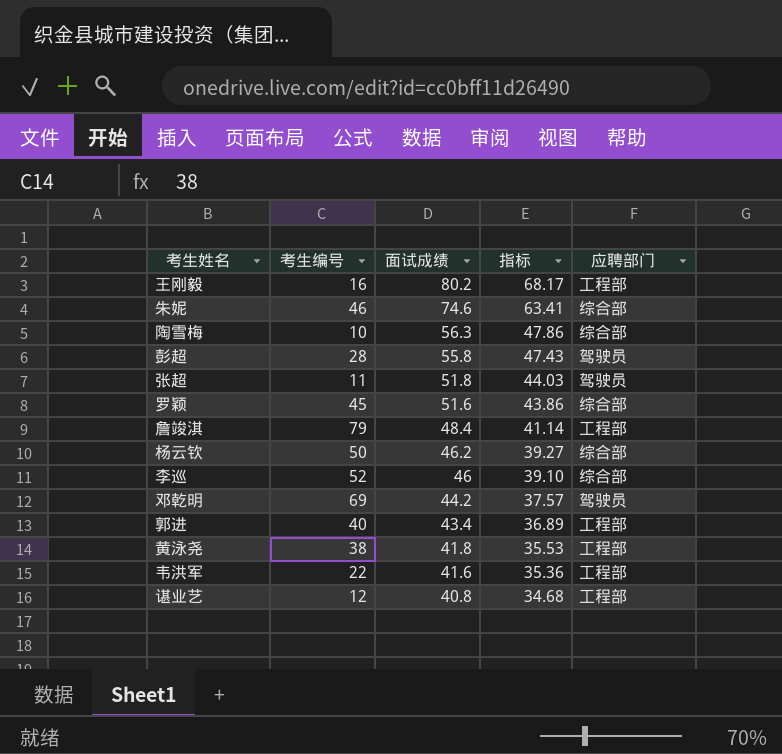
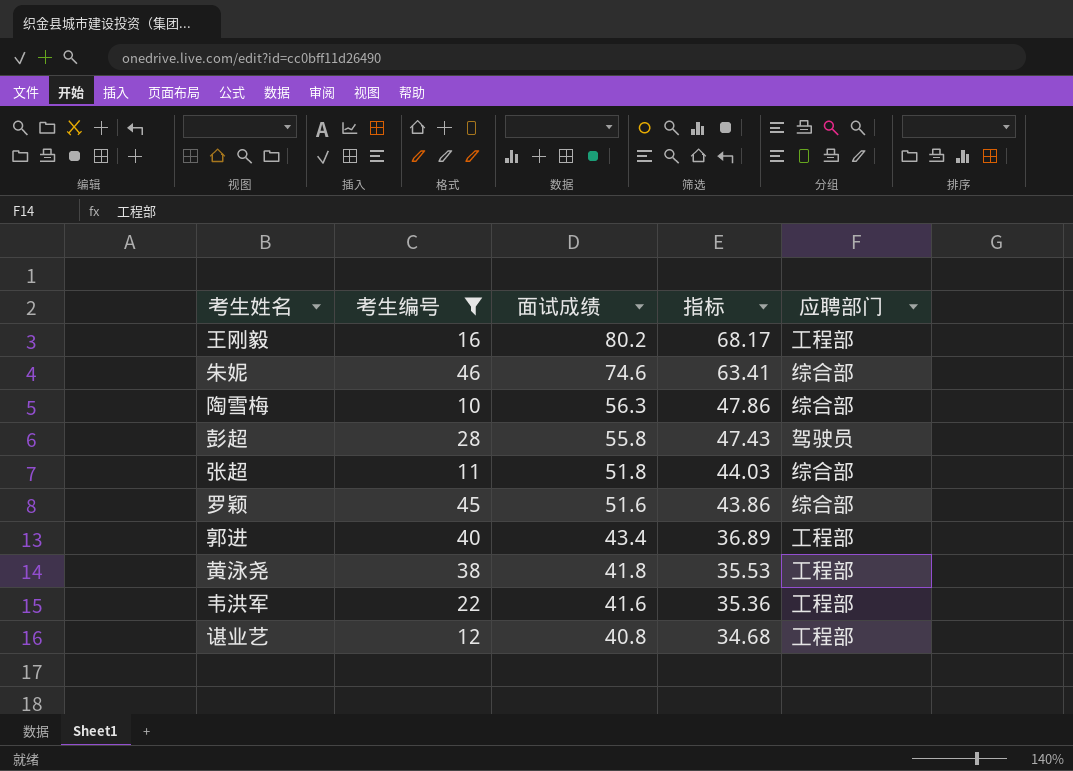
filter: none -> 考生编号 <= 46
张超 | 应聘部门: 驾驶员 -> 综合部

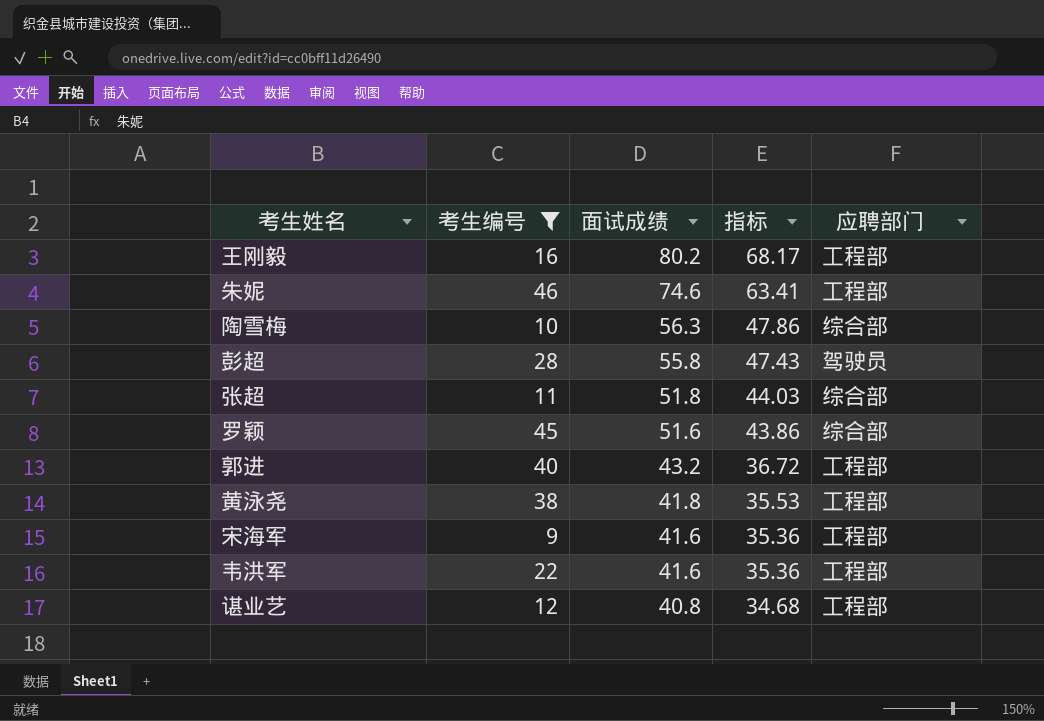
朱妮 | 应聘部门: 综合部 -> 工程部
郭进 | 面试成绩: 43.4 -> 43.2
郭进 | 指标: 36.89 -> 36.72
row 宋海军: none -> 9 | 41.6 | 35.36 | 工程部

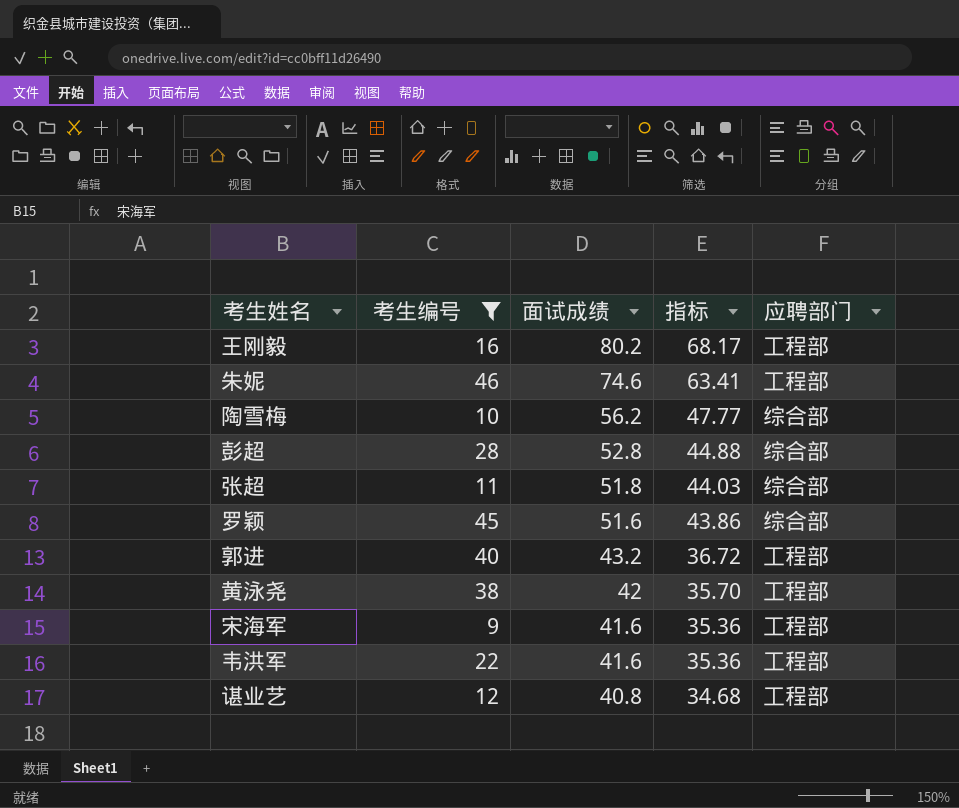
陶雪梅 | 面试成绩: 56.3 -> 56.2
陶雪梅 | 指标: 47.86 -> 47.77
彭超 | 面试成绩: 55.8 -> 52.8
彭超 | 指标: 47.43 -> 44.88
彭超 | 应聘部门: 驾驶员 -> 综合部
黄泳尧 | 面试成绩: 41.8 -> 42
黄泳尧 | 指标: 35.53 -> 35.70

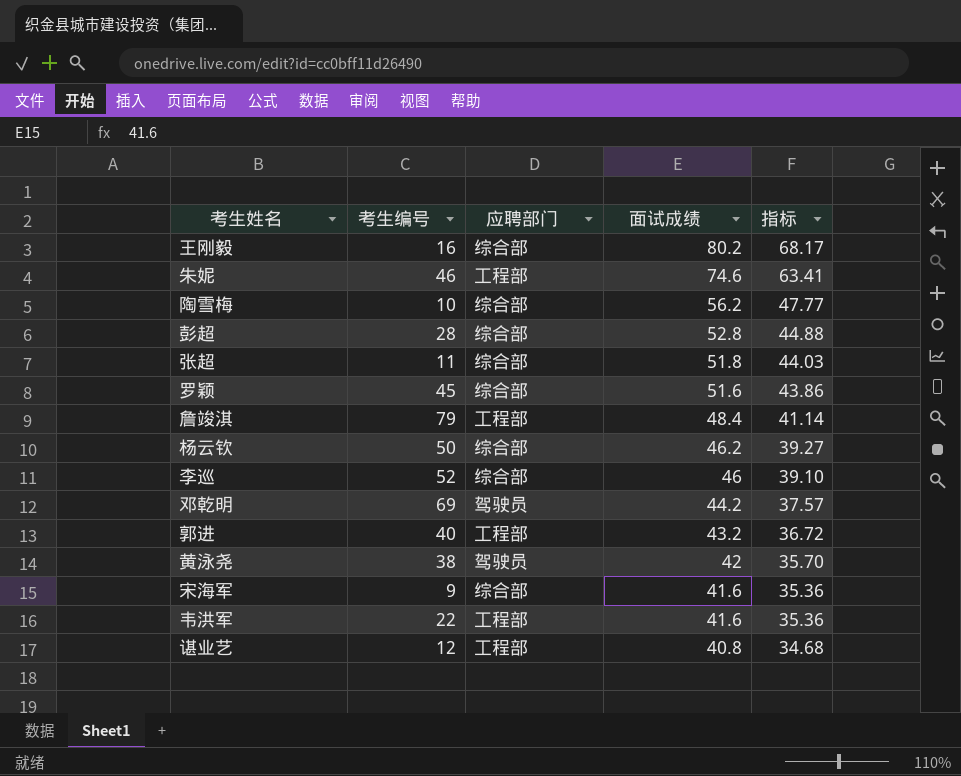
filter: 考生编号 <= 46 -> none
column 应聘部门 | position: 5 -> 3
王刚毅 | 应聘部门: 工程部 -> 综合部
黄泳尧 | 应聘部门: 工程部 -> 驾驶员
宋海军 | 应聘部门: 工程部 -> 综合部

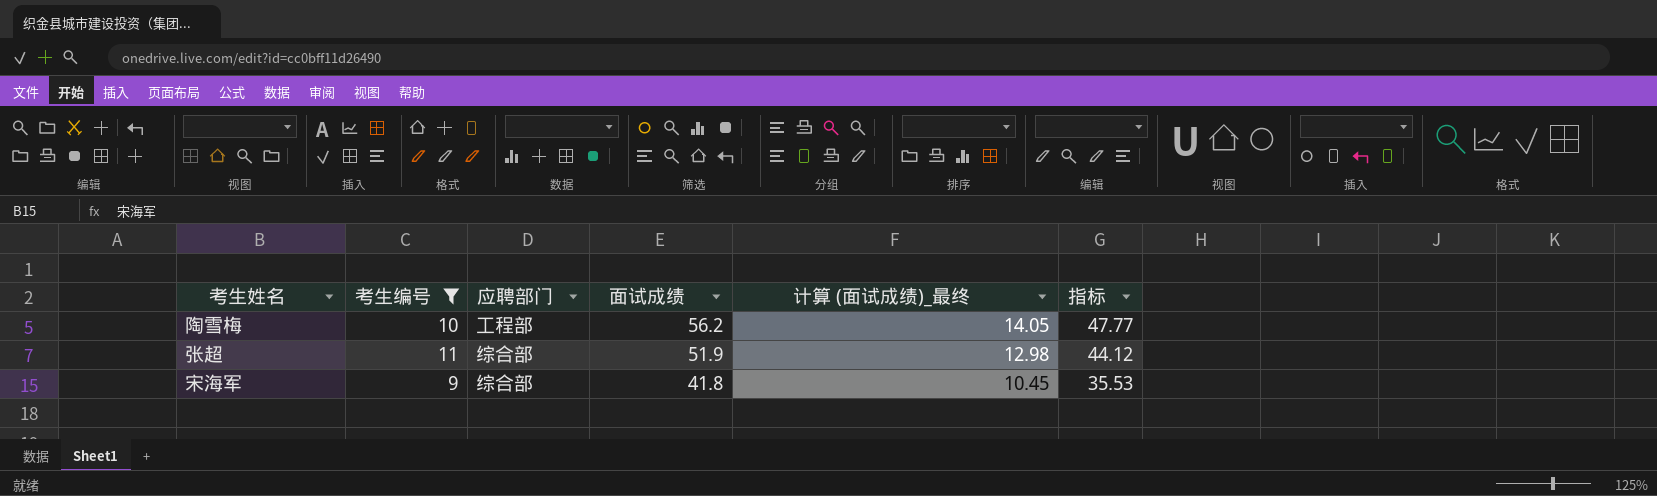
filter: none -> 考生编号 <= 11
column 计算 (面试成绩)_最终 | formula: none -> [面试成绩] * 0.25
陶雪梅 | 应聘部门: 综合部 -> 工程部
张超 | 面试成绩: 51.8 -> 51.9
张超 | 指标: 44.03 -> 44.12
宋海军 | 面试成绩: 41.6 -> 41.8
宋海军 | 指标: 35.36 -> 35.53

